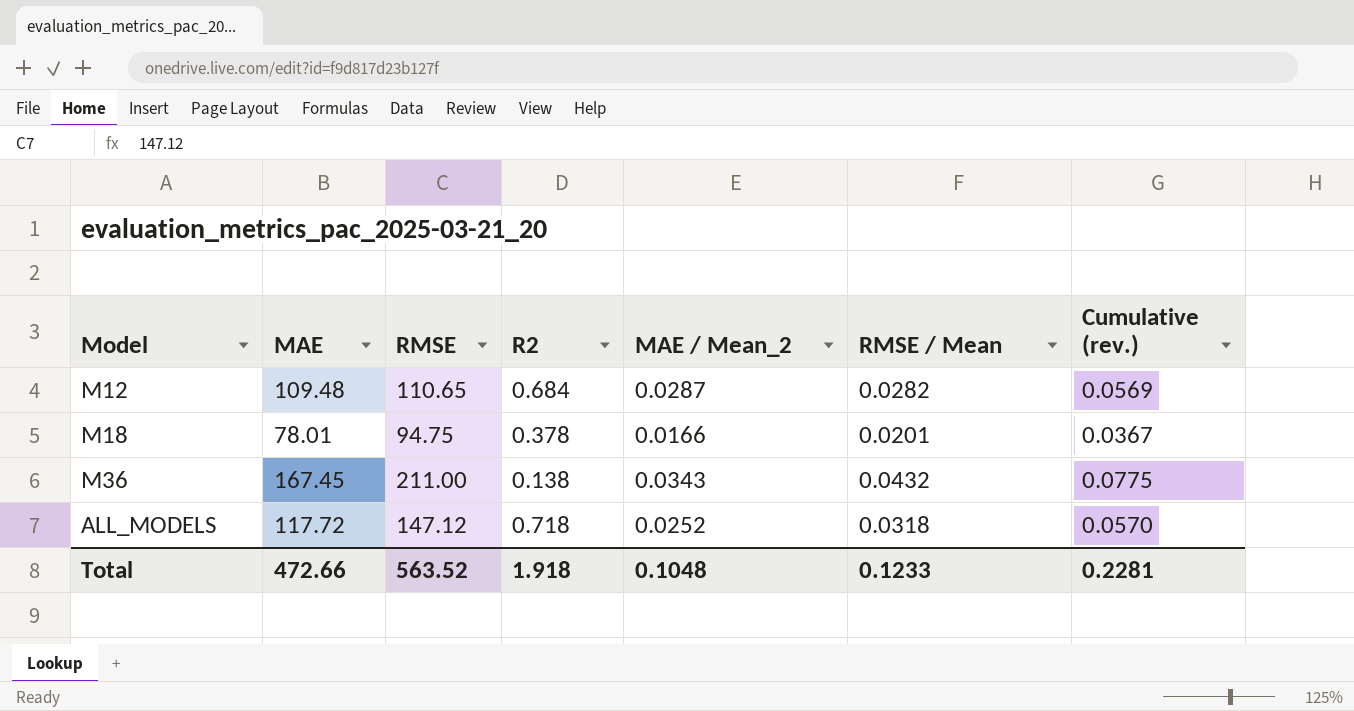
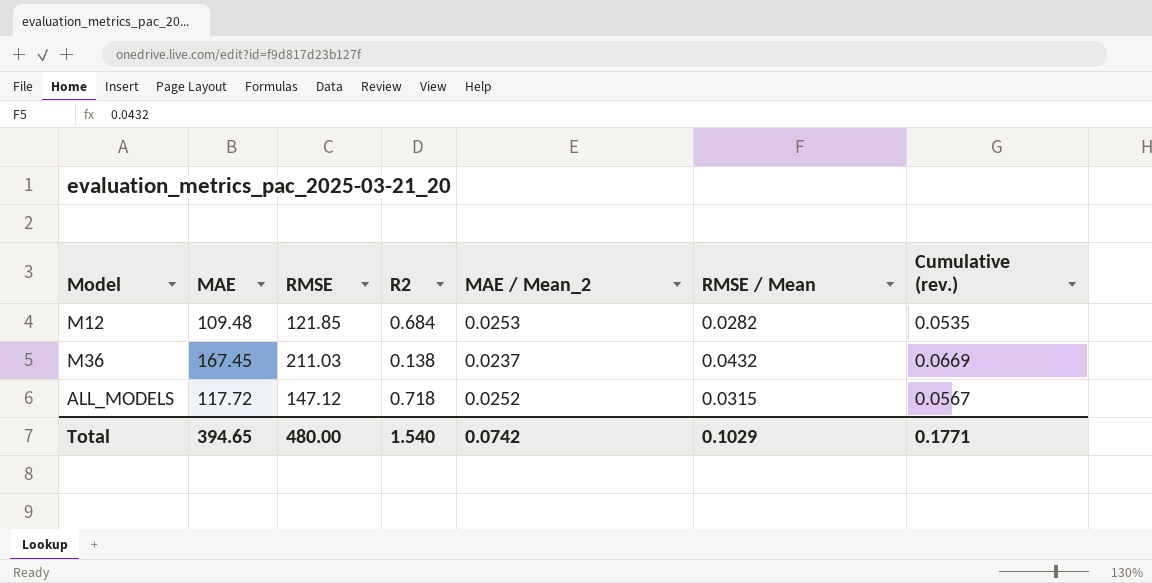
row M18: 78.01 | 94.75 | 0.378 | 0.0166 | 0.0201 | 0.0367 -> none
M12 | RMSE: 110.65 -> 121.85
M12 | MAE / Mean_2: 0.0287 -> 0.0253
M12 | Cumulative (rev.): 0.0569 -> 0.0535
M36 | RMSE: 211.00 -> 211.03
M36 | MAE / Mean_2: 0.0343 -> 0.0237
M36 | Cumulative (rev.): 0.0775 -> 0.0669
ALL_MODELS | RMSE / Mean: 0.0318 -> 0.0315
ALL_MODELS | Cumulative (rev.): 0.0570 -> 0.0567
Total | MAE: 472.66 -> 394.65
Total | RMSE: 563.52 -> 480.00
Total | R2: 1.918 -> 1.540
Total | MAE / Mean_2: 0.1048 -> 0.0742
Total | RMSE / Mean: 0.1233 -> 0.1029
Total | Cumulative (rev.): 0.2281 -> 0.1771

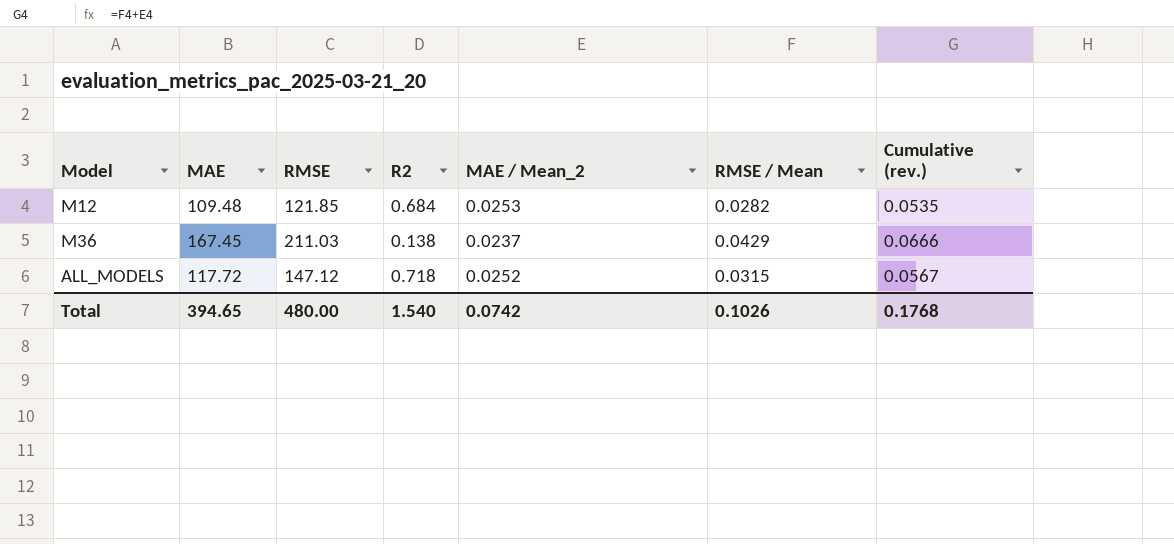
M36 | RMSE / Mean: 0.0432 -> 0.0429
M36 | Cumulative (rev.): 0.0669 -> 0.0666
Total | RMSE / Mean: 0.1029 -> 0.1026
Total | Cumulative (rev.): 0.1771 -> 0.1768

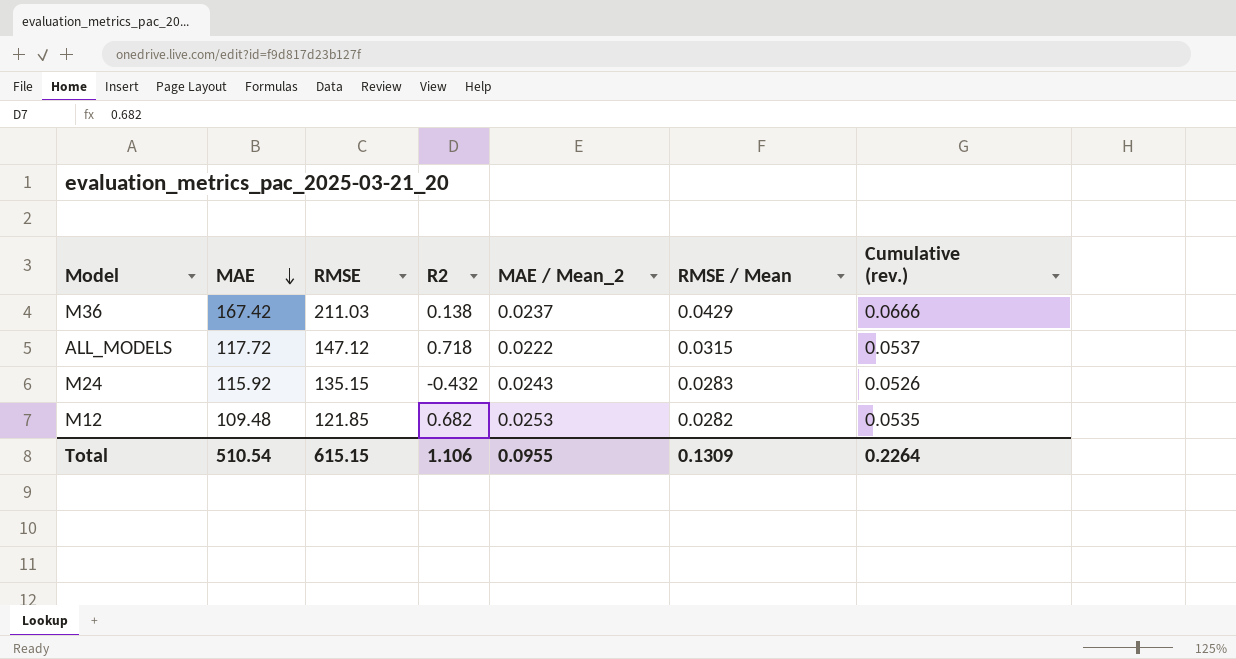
row order: none -> MAE descending
M36 | MAE: 167.45 -> 167.42
ALL_MODELS | MAE / Mean_2: 0.0252 -> 0.0222
ALL_MODELS | Cumulative (rev.): 0.0567 -> 0.0537
row M24: none -> 115.92 | 135.15 | -0.432 | 0.0243 | 0.0283 | 0.0526
M12 | R2: 0.684 -> 0.682
Total | MAE: 394.65 -> 510.54
Total | RMSE: 480.00 -> 615.15
Total | R2: 1.540 -> 1.106
Total | MAE / Mean_2: 0.0742 -> 0.0955
Total | RMSE / Mean: 0.1026 -> 0.1309
Total | Cumulative (rev.): 0.1768 -> 0.2264

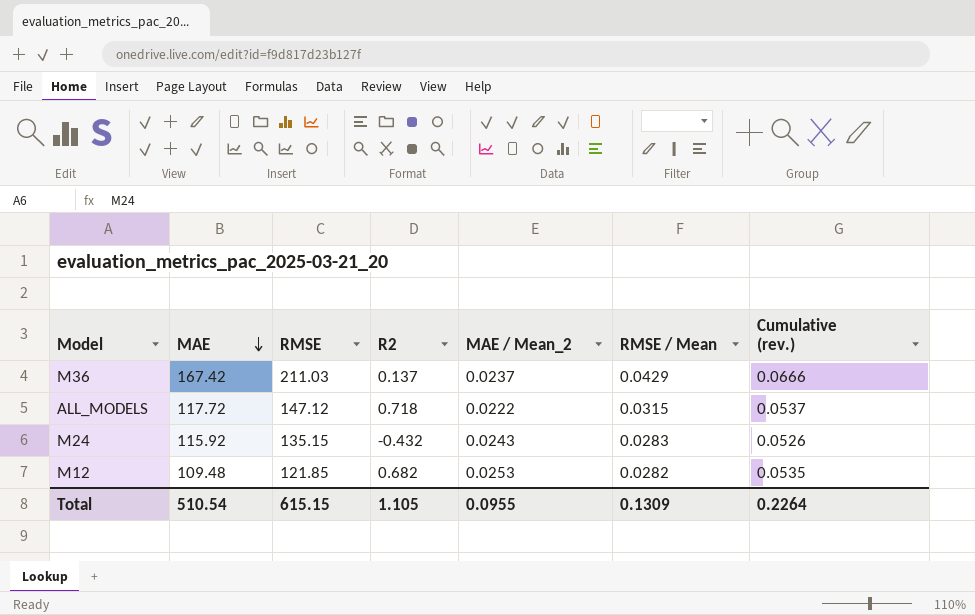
M36 | R2: 0.138 -> 0.137
Total | R2: 1.106 -> 1.105

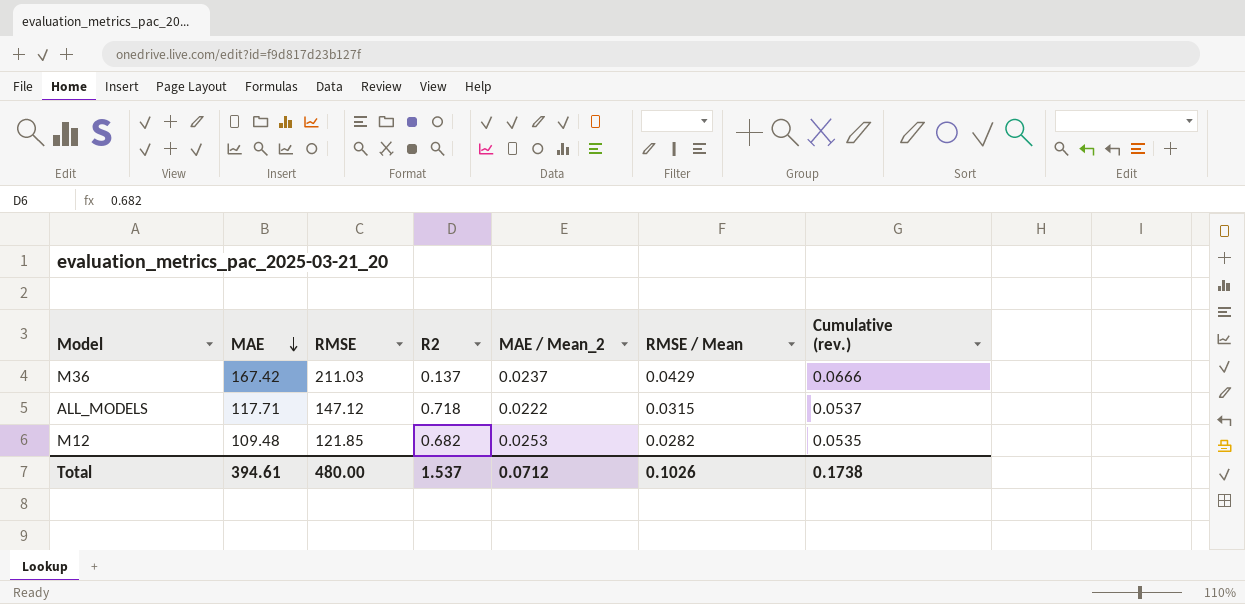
row M24: 115.92 | 135.15 | -0.432 | 0.0243 | 0.0283 | 0.0526 -> none
ALL_MODELS | MAE: 117.72 -> 117.71
Total | MAE: 510.54 -> 394.61
Total | RMSE: 615.15 -> 480.00
Total | R2: 1.105 -> 1.537
Total | MAE / Mean_2: 0.0955 -> 0.0712
Total | RMSE / Mean: 0.1309 -> 0.1026
Total | Cumulative (rev.): 0.2264 -> 0.1738

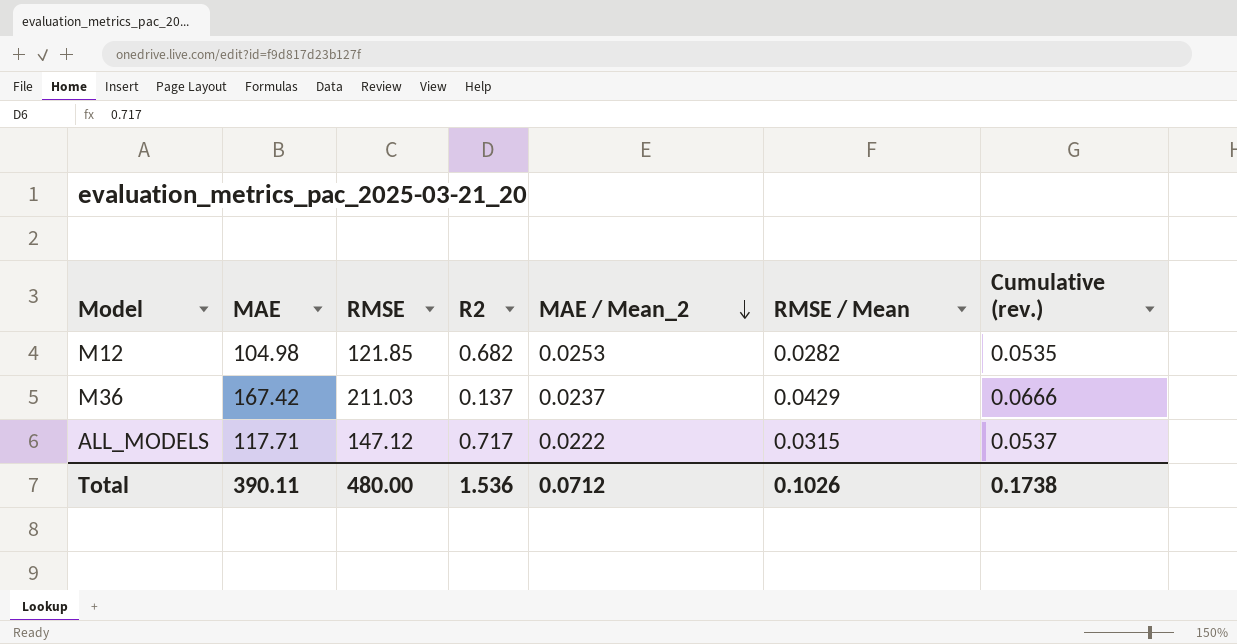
row order: MAE descending -> MAE / Mean_2 descending
M12 | MAE: 109.48 -> 104.98
ALL_MODELS | R2: 0.718 -> 0.717
Total | MAE: 394.61 -> 390.11
Total | R2: 1.537 -> 1.536

